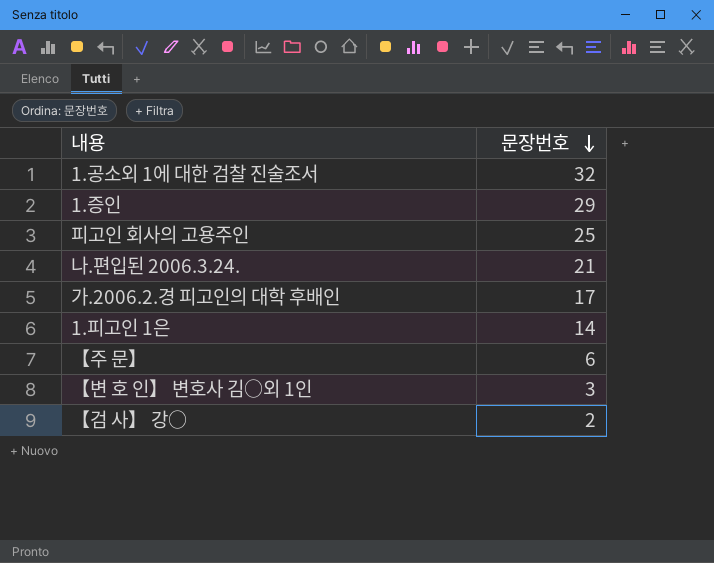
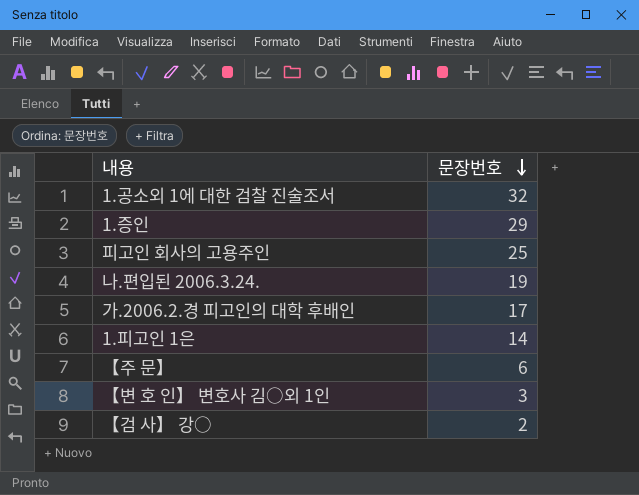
나.편입된 2006.3.24. | 문장번호: 21 -> 19

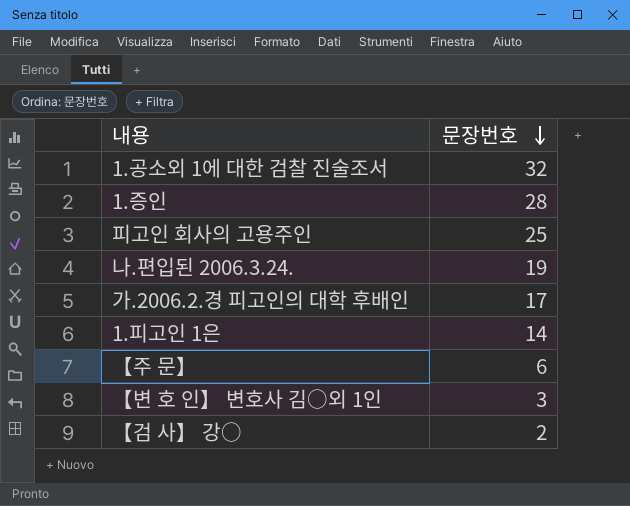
1.증인 | 문장번호: 29 -> 28

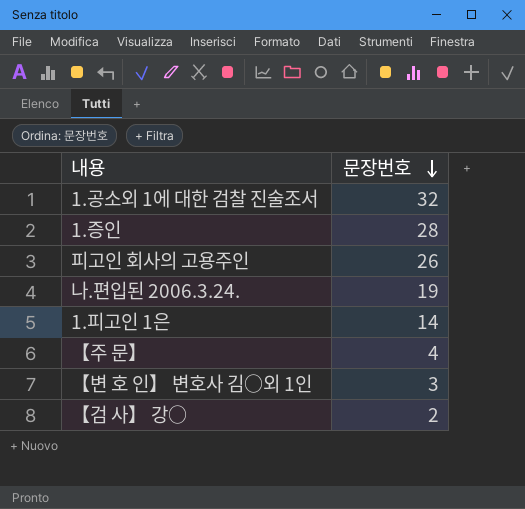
row 가.2006.2.경 피고인의 대학 후배인: 17 -> none
피고인 회사의 고용주인 | 문장번호: 25 -> 26
【주 문】 | 문장번호: 6 -> 4

